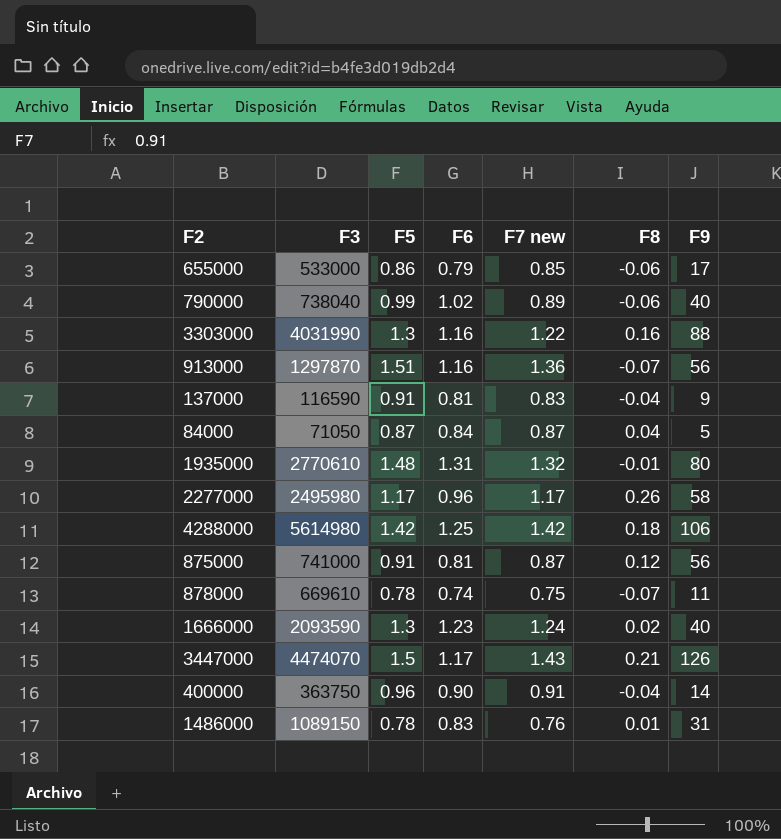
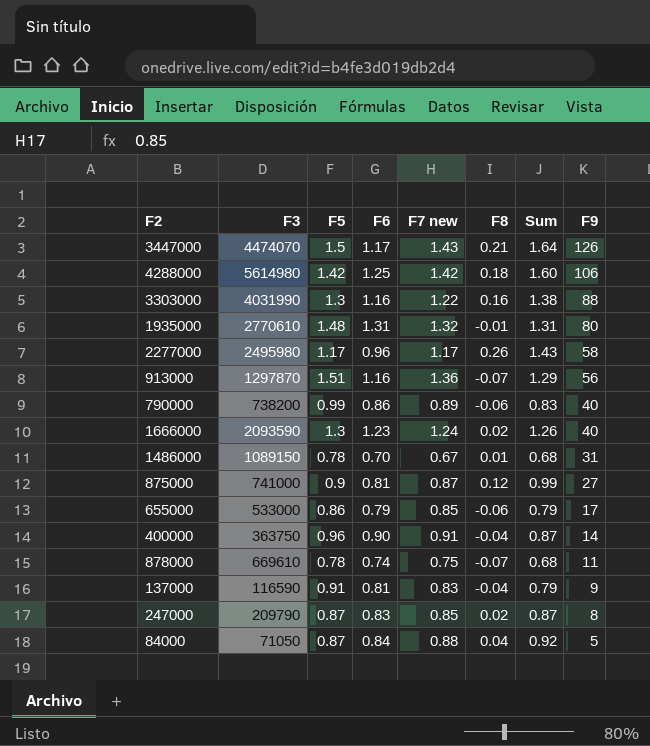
row order: none -> F9 descending
column Sum | formula: none -> [F7 new] + [F8]
790000 | F3: 738040 -> 738200
790000 | F6: 1.02 -> 0.86
1486000 | F6: 0.83 -> 0.70
1486000 | F7 new: 0.76 -> 0.67
875000 | F5: 0.91 -> 0.9
875000 | F9: 56 -> 27
row 247000: none -> 209790 | 0.87 | 0.83 | 0.85 | 0.02 | 0.87 | 8
84000 | F7 new: 0.87 -> 0.88

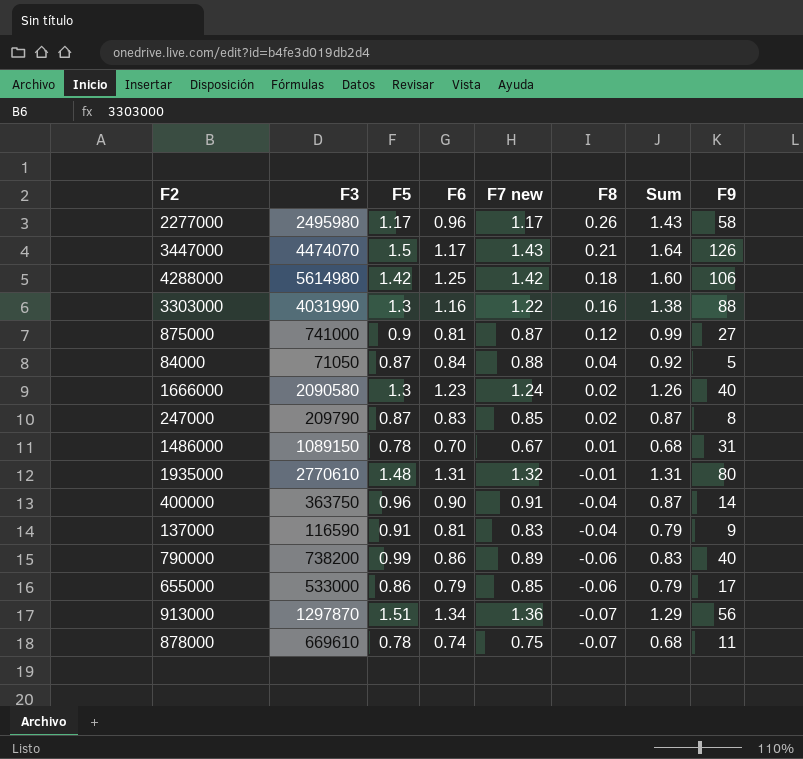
row order: F9 descending -> F8 descending
1666000 | F3: 2093590 -> 2090580
913000 | F6: 1.16 -> 1.34

